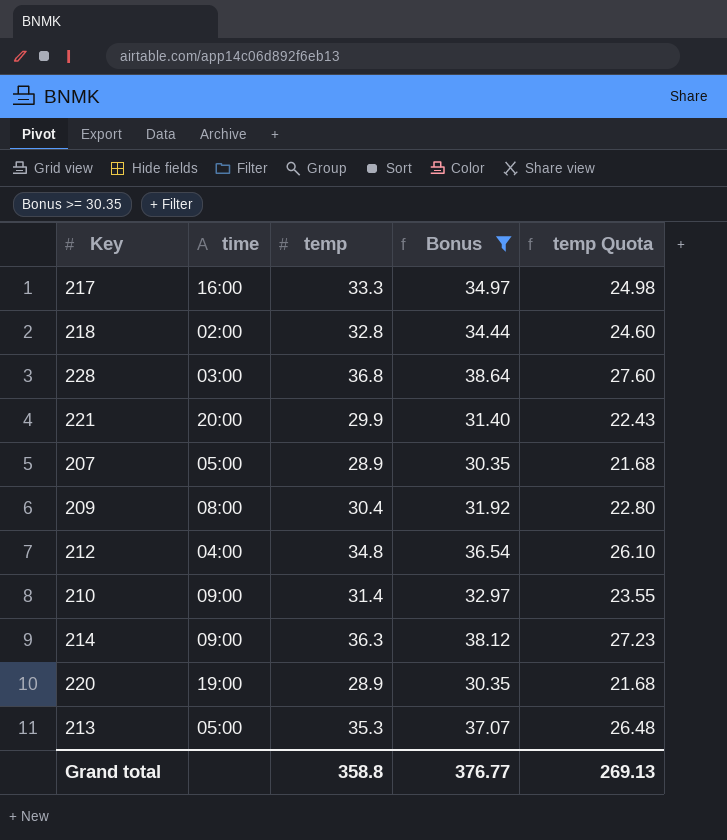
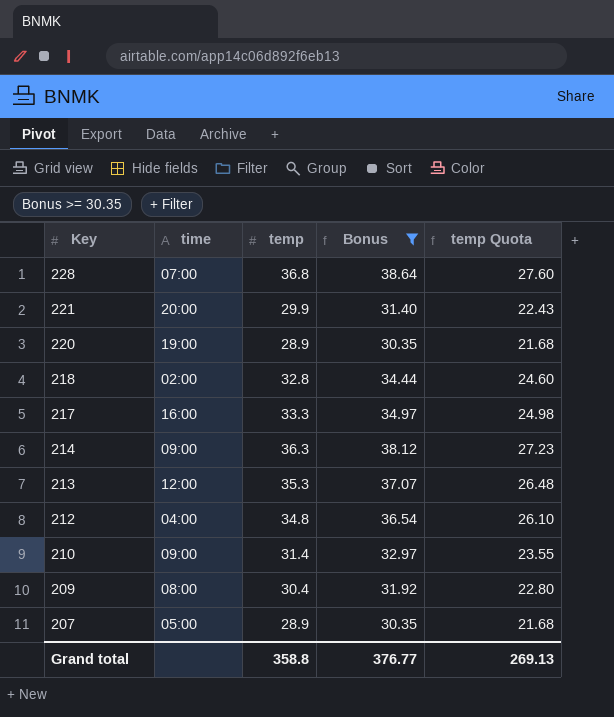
row order: none -> Key descending
228 | time: 03:00 -> 07:00
213 | time: 05:00 -> 12:00

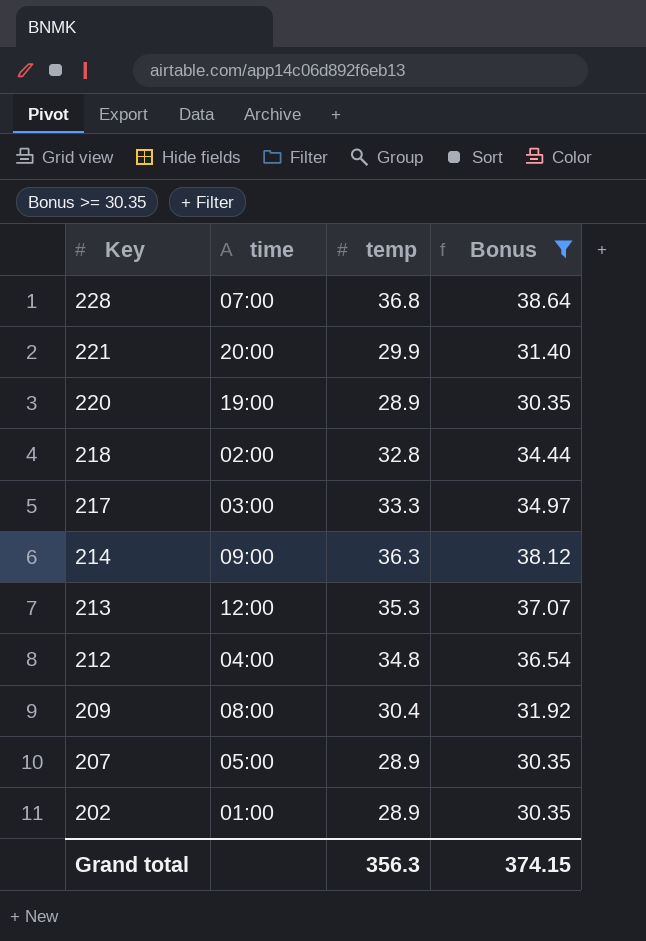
column temp Quota | formula: [temp] * 0.75 -> none
row 210: 09:00 | 31.4 | 32.97 | 23.55 -> none
217 | time: 16:00 -> 03:00
row 202: none -> 01:00 | 28.9 | 30.35
Grand total | temp: 358.8 -> 356.3
Grand total | Bonus: 376.77 -> 374.15

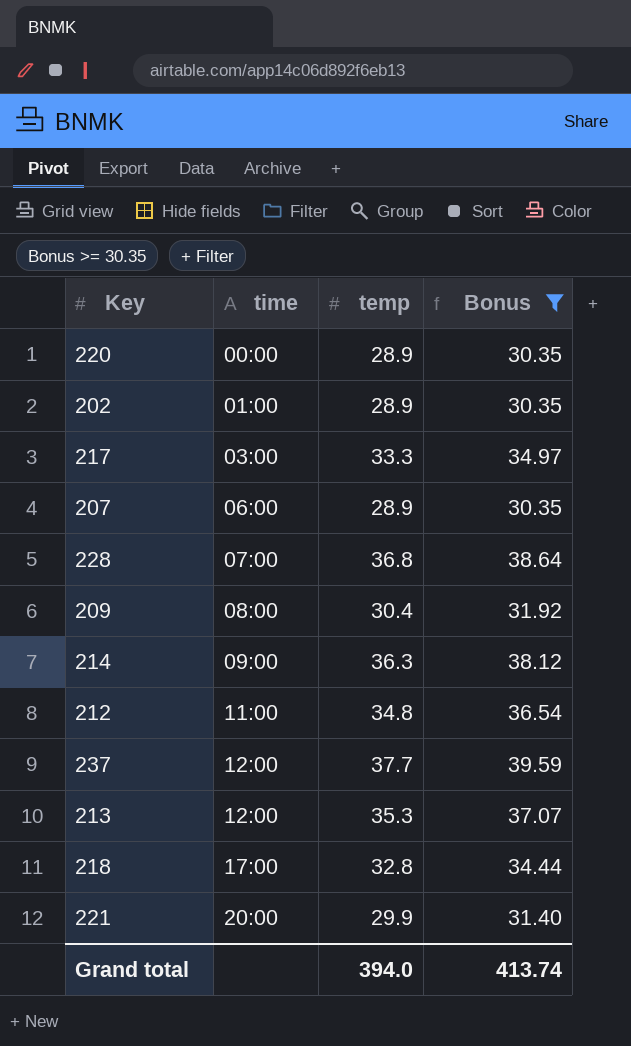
row order: Key descending -> time ascending
220 | time: 19:00 -> 00:00
207 | time: 05:00 -> 06:00
212 | time: 04:00 -> 11:00
row 237: none -> 12:00 | 37.7 | 39.59
218 | time: 02:00 -> 17:00
Grand total | temp: 356.3 -> 394.0
Grand total | Bonus: 374.15 -> 413.74

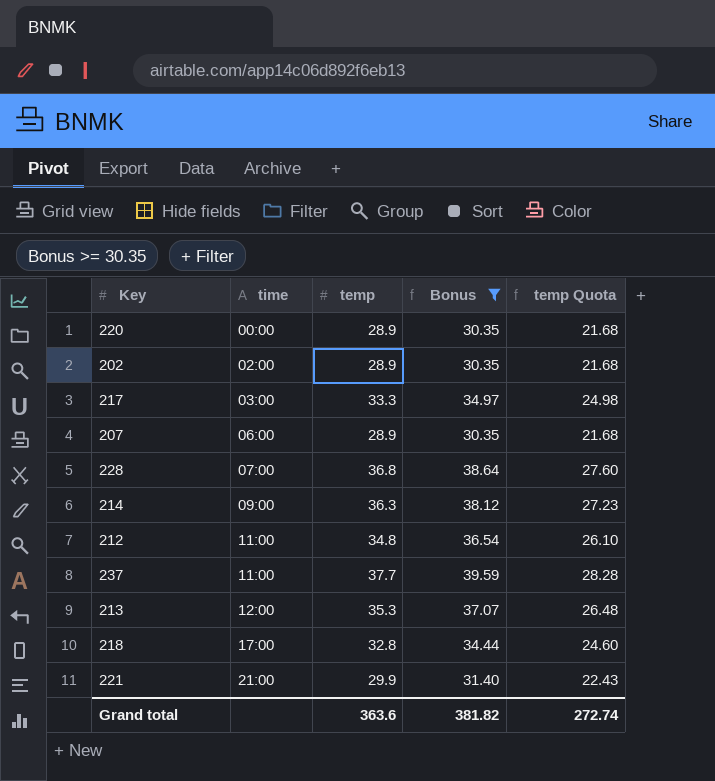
column temp Quota | formula: none -> [temp] * 0.75
row 209: 08:00 | 30.4 | 31.92 -> none
202 | time: 01:00 -> 02:00
237 | time: 12:00 -> 11:00
221 | time: 20:00 -> 21:00
Grand total | temp: 394.0 -> 363.6
Grand total | Bonus: 413.74 -> 381.82

